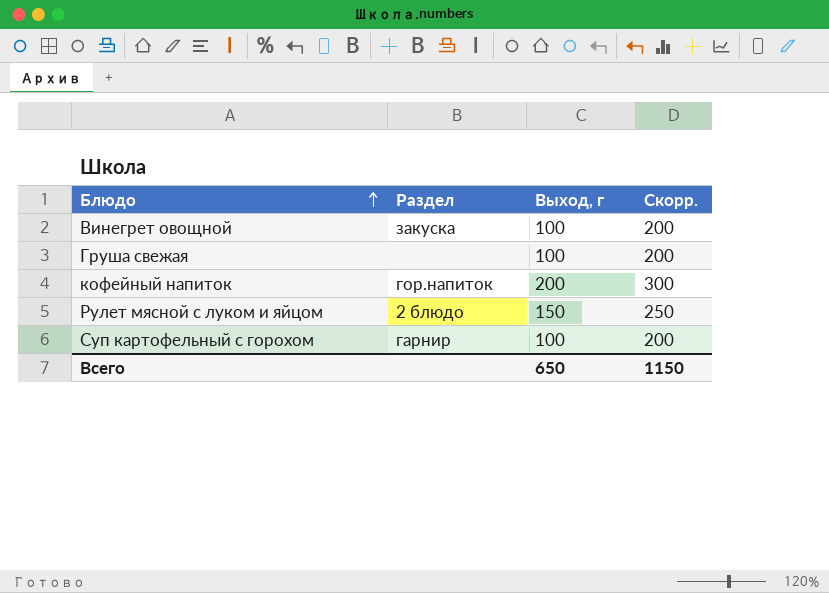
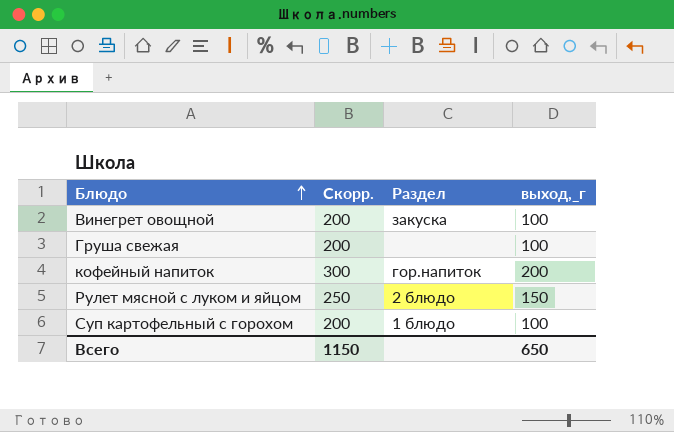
column Скорр. | position: 4 -> 2
column name: Выход, г -> выход,_г
Суп картофельный с горохом | Раздел: гарнир -> 1 блюдо

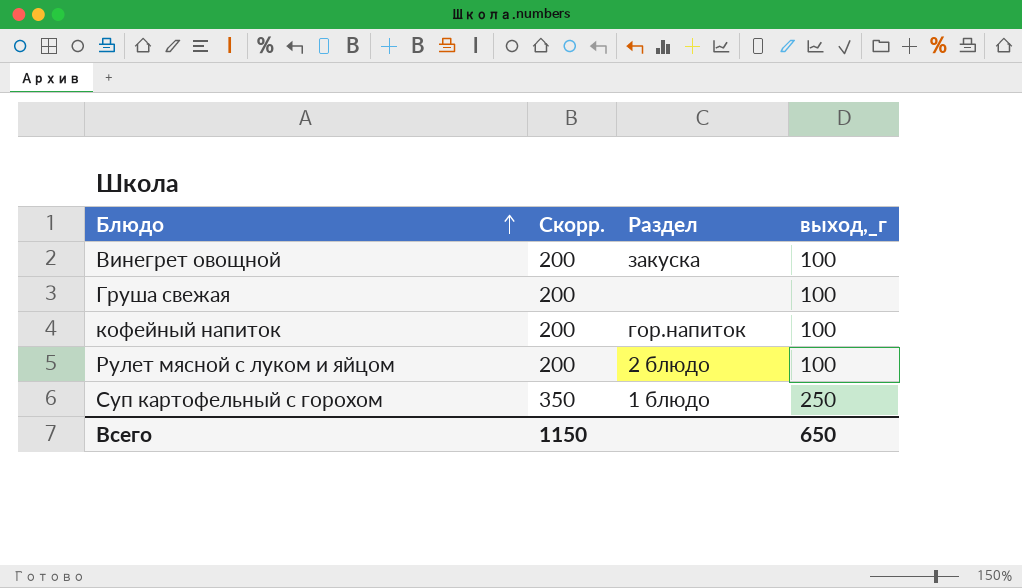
кофейный напиток | Скорр.: 300 -> 200
кофейный напиток | выход,_г: 200 -> 100
Рулет мясной с луком и яйцом | Скорр.: 250 -> 200
Рулет мясной с луком и яйцом | выход,_г: 150 -> 100
Суп картофельный с горохом | Скорр.: 200 -> 350
Суп картофельный с горохом | выход,_г: 100 -> 250

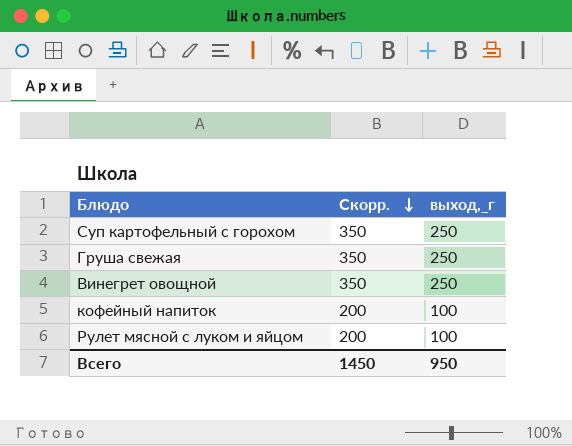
row order: Блюдо ascending -> Скорр. descending
column Раздел | position: 3 -> none
Груша свежая | Скорр.: 200 -> 350
Груша свежая | выход,_г: 100 -> 250
Винегрет овощной | Скорр.: 200 -> 350
Винегрет овощной | выход,_г: 100 -> 250
Всего | Скорр.: 1150 -> 1450
Всего | выход,_г: 650 -> 950

